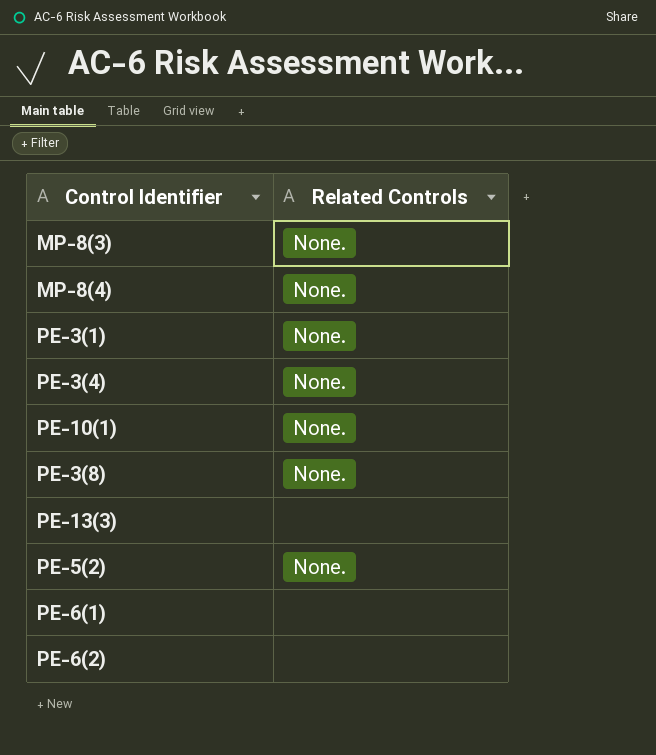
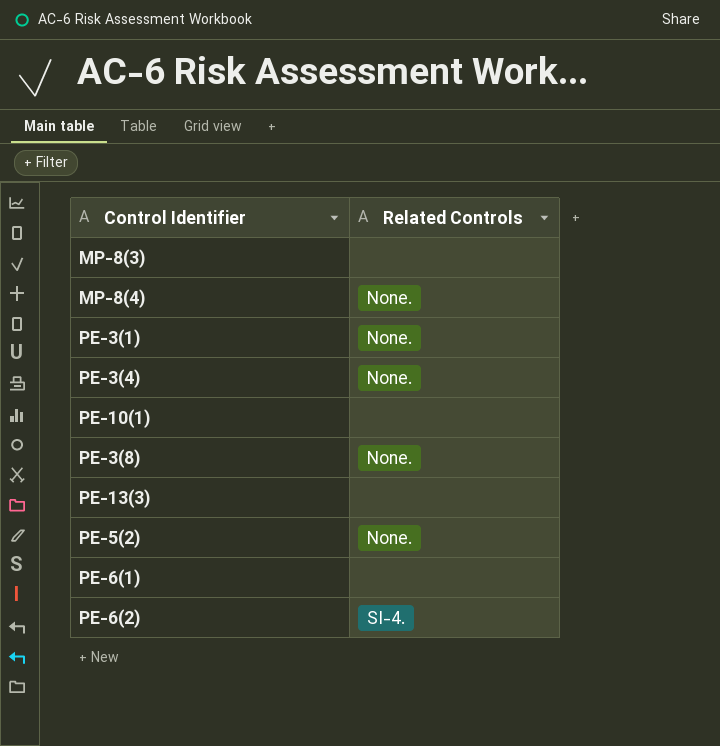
MP-8(3) | Related Controls: None. -> none
PE-10(1) | Related Controls: None. -> none
PE-6(2) | Related Controls: none -> SI-4.

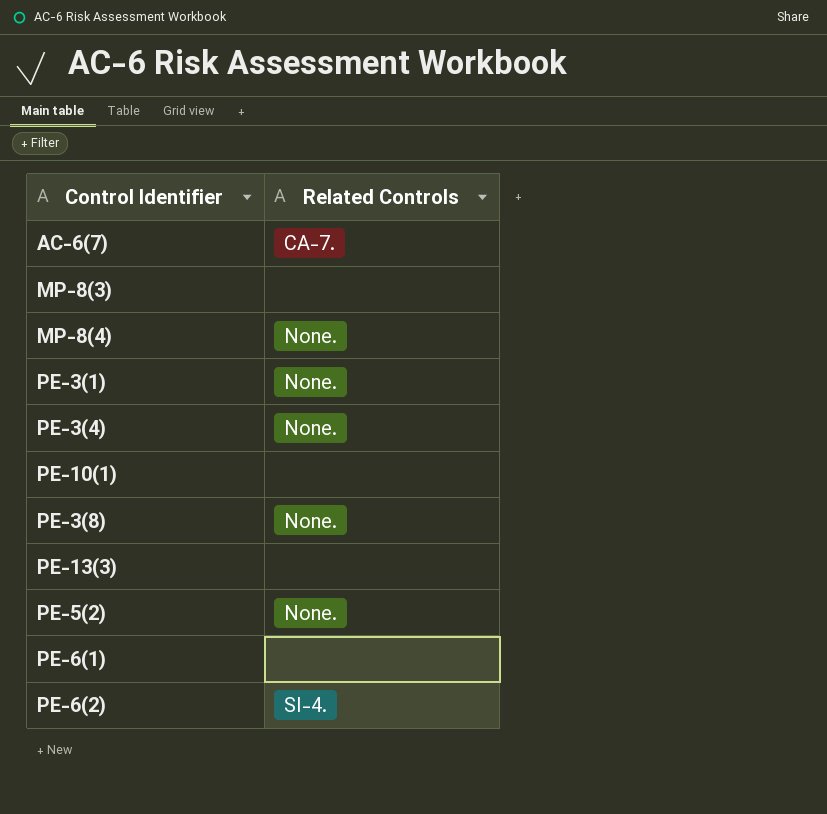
row AC-6(7): none -> CA-7.

